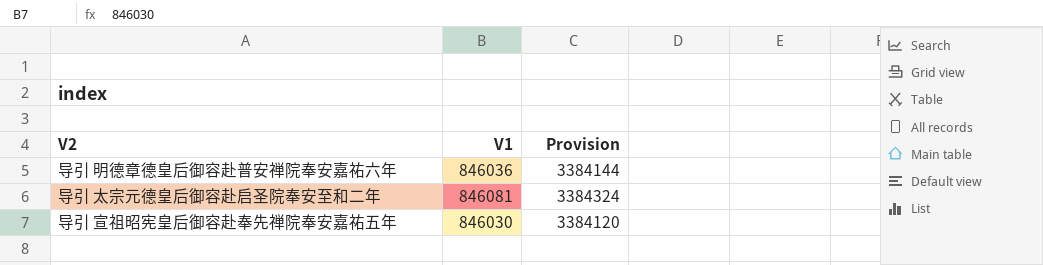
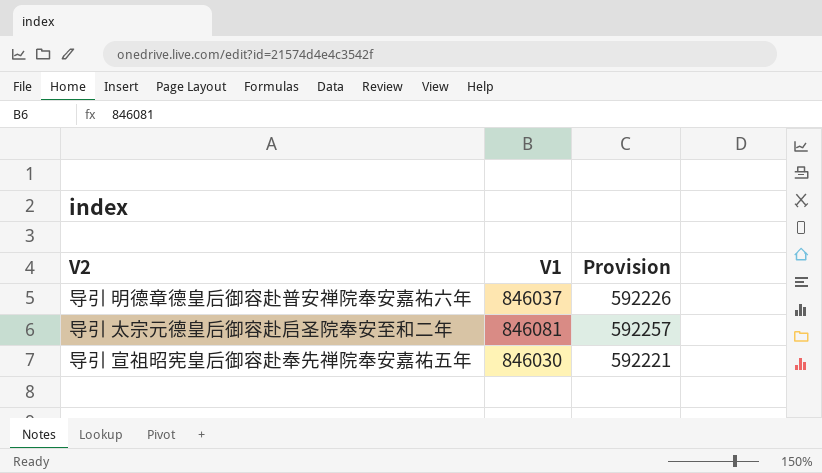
column Provision | formula: [V1] * 4 -> [V1] * 0.7
导引 明德章德皇后御容赴普安禅院奉安嘉祐六年 | V1: 846036 -> 846037

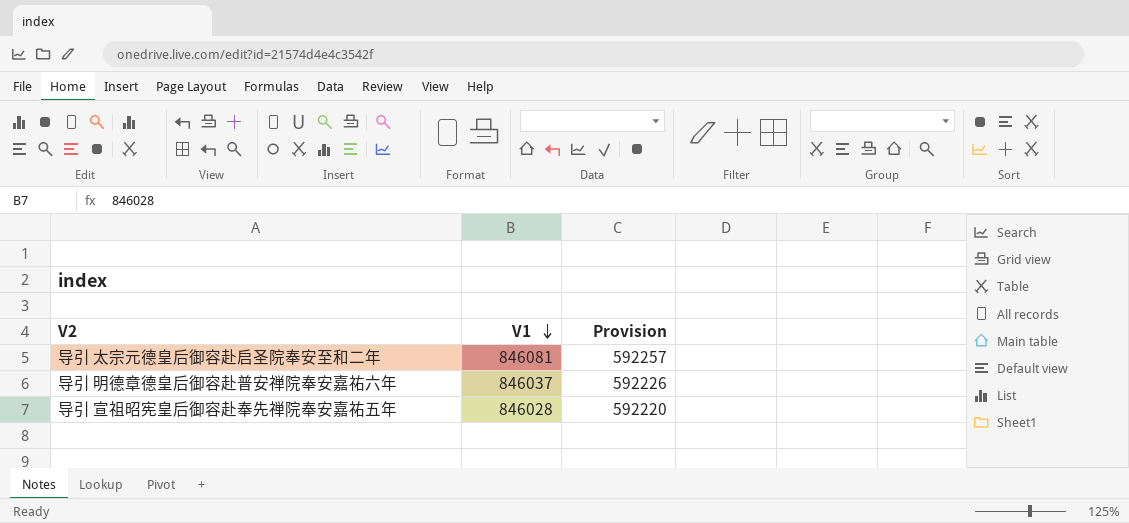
row order: none -> V1 descending
导引 宣祖昭宪皇后御容赴奉先禅院奉安嘉祐五年 | V1: 846030 -> 846028
导引 宣祖昭宪皇后御容赴奉先禅院奉安嘉祐五年 | Provision: 592221 -> 592220

